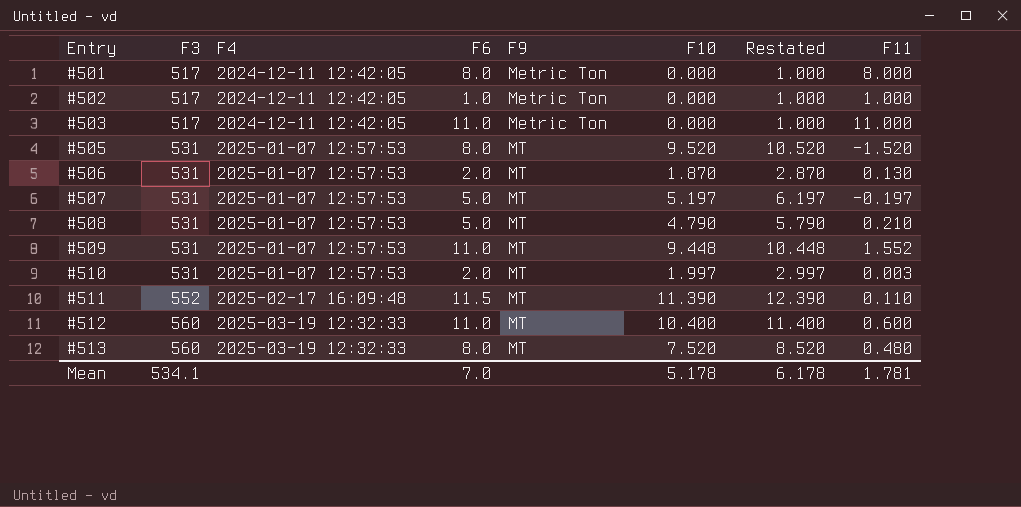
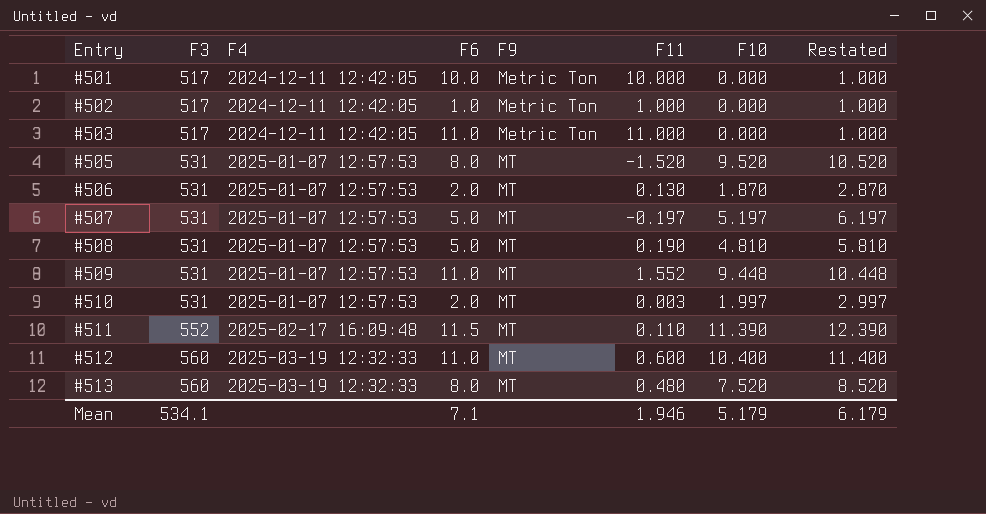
column F11 | position: 8 -> 6
#501 | F6: 8.0 -> 10.0
#501 | F11: 8.000 -> 10.000
#508 | F11: 0.210 -> 0.190
#508 | F10: 4.790 -> 4.810
#508 | Restated: 5.790 -> 5.810
Mean | F6: 7.0 -> 7.1
Mean | F11: 1.781 -> 1.946
Mean | F10: 5.178 -> 5.179
Mean | Restated: 6.178 -> 6.179

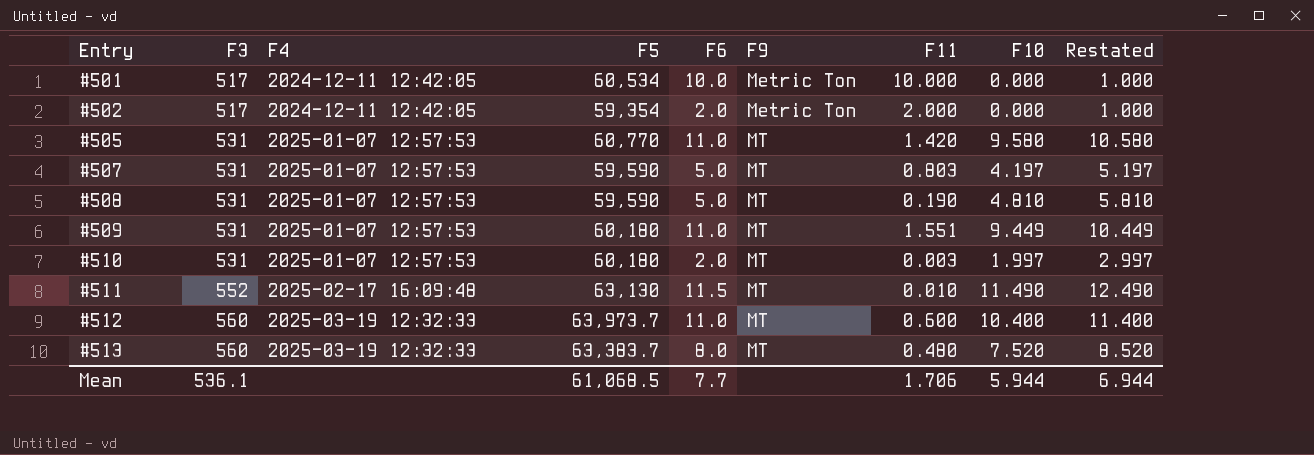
column F5 | position: none -> 4
row #503: 517 | 2024-12-11 12:42:05 | 11.0 | Metric Ton | 11.000 | 0.000 | 1.000 -> none
row #506: 531 | 2025-01-07 12:57:53 | 2.0 | MT | 0.130 | 1.870 | 2.870 -> none
#502 | F6: 1.0 -> 2.0
#502 | F11: 1.000 -> 2.000
#505 | F6: 8.0 -> 11.0
#505 | F11: -1.520 -> 1.420
#505 | F10: 9.520 -> 9.580
#505 | Restated: 10.520 -> 10.580
#507 | F11: -0.197 -> 0.803
#507 | F10: 5.197 -> 4.197
#507 | Restated: 6.197 -> 5.197
#509 | F11: 1.552 -> 1.551
#509 | F10: 9.448 -> 9.449
#509 | Restated: 10.448 -> 10.449
#511 | F11: 0.110 -> 0.010
#511 | F10: 11.390 -> 11.490
#511 | Restated: 12.390 -> 12.490
Mean | F3: 534.1 -> 536.1
Mean | F6: 7.1 -> 7.7
Mean | F11: 1.946 -> 1.706
Mean | F10: 5.179 -> 5.944
Mean | Restated: 6.179 -> 6.944

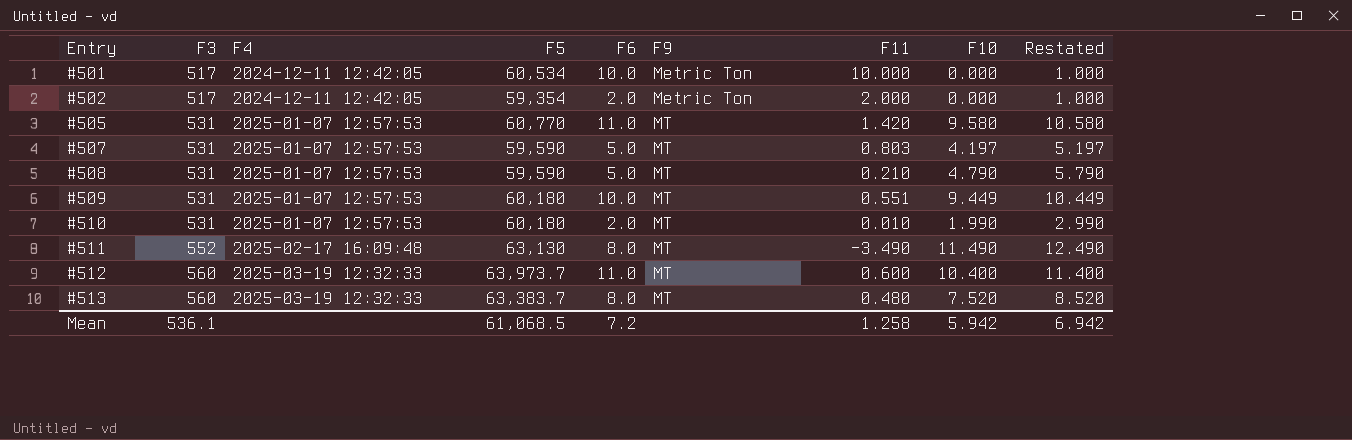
#508 | F11: 0.190 -> 0.210
#508 | F10: 4.810 -> 4.790
#508 | Restated: 5.810 -> 5.790
#509 | F6: 11.0 -> 10.0
#509 | F11: 1.551 -> 0.551
#510 | F11: 0.003 -> 0.010
#510 | F10: 1.997 -> 1.990
#510 | Restated: 2.997 -> 2.990
#511 | F6: 11.5 -> 8.0
#511 | F11: 0.010 -> -3.490
Mean | F6: 7.7 -> 7.2
Mean | F11: 1.706 -> 1.258
Mean | F10: 5.944 -> 5.942
Mean | Restated: 6.944 -> 6.942

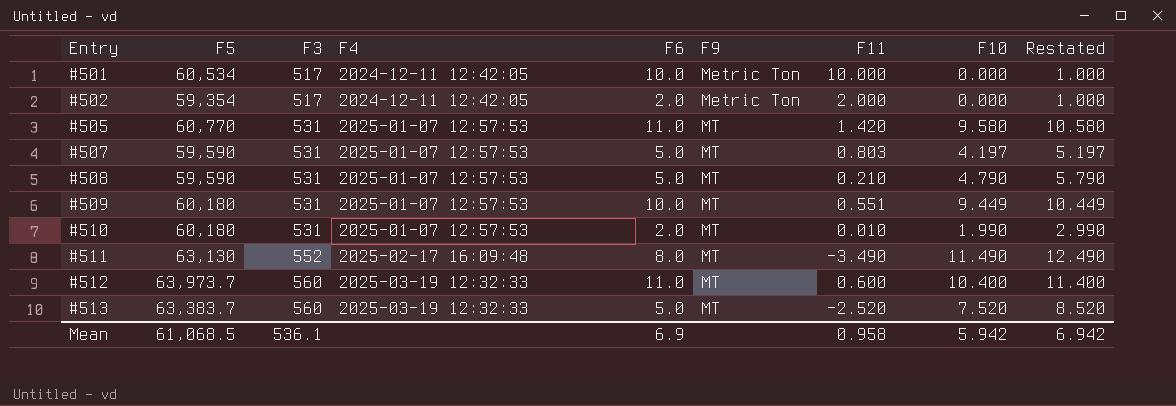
column F5 | position: 4 -> 2
#513 | F6: 8.0 -> 5.0
#513 | F11: 0.480 -> -2.520
Mean | F6: 7.2 -> 6.9
Mean | F11: 1.258 -> 0.958

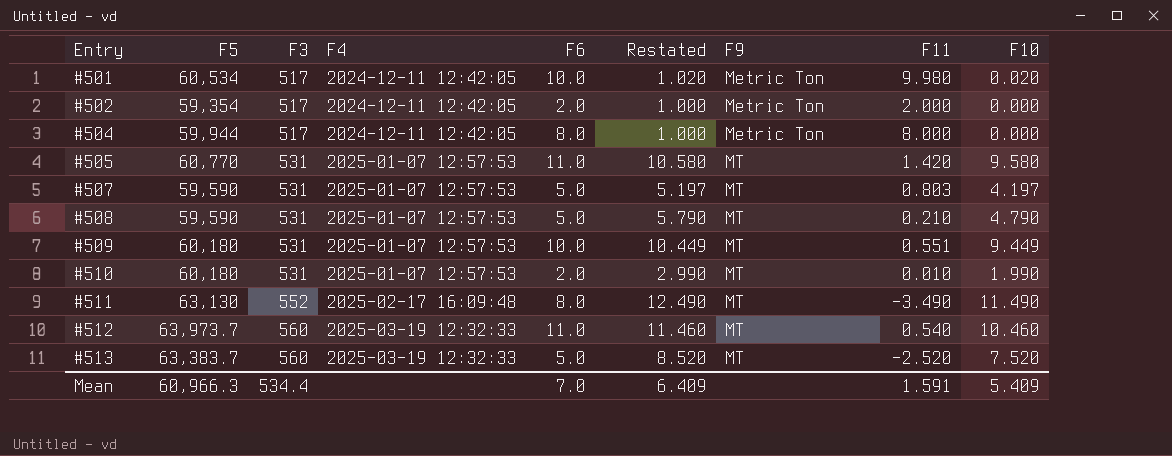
column Restated | position: 9 -> 6
#501 | Restated: 1.000 -> 1.020
#501 | F11: 10.000 -> 9.980
#501 | F10: 0.000 -> 0.020
row #504: none -> 59,944 | 517 | 2024-12-11 12:42:05 | 8.0 | 1.000 | Metric Ton | 8.000 | 0.000
#512 | Restated: 11.400 -> 11.460
#512 | F11: 0.600 -> 0.540
#512 | F10: 10.400 -> 10.460
Mean | F5: 61,068.5 -> 60,966.3
Mean | F3: 536.1 -> 534.4
Mean | F6: 6.9 -> 7.0
Mean | Restated: 6.942 -> 6.409
Mean | F11: 0.958 -> 1.591
Mean | F10: 5.942 -> 5.409

